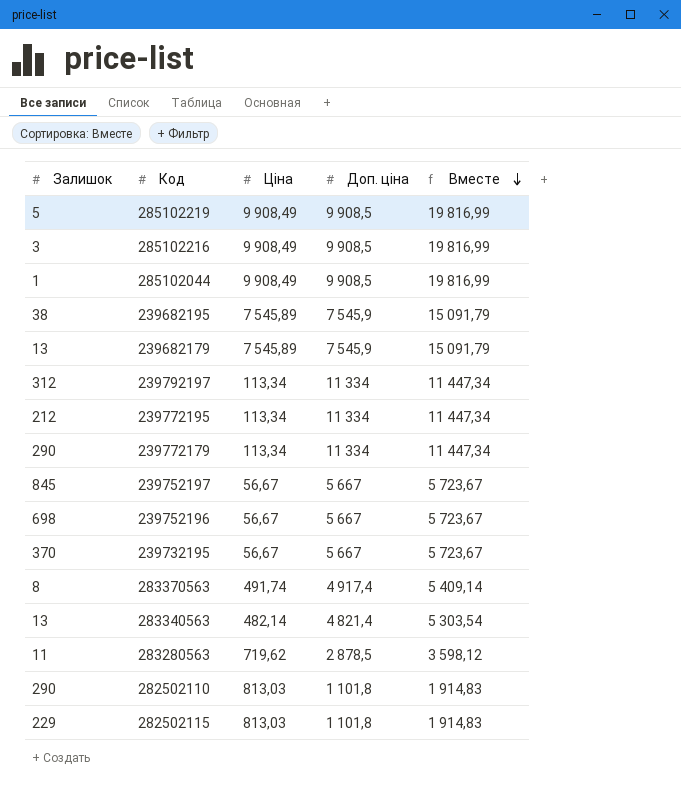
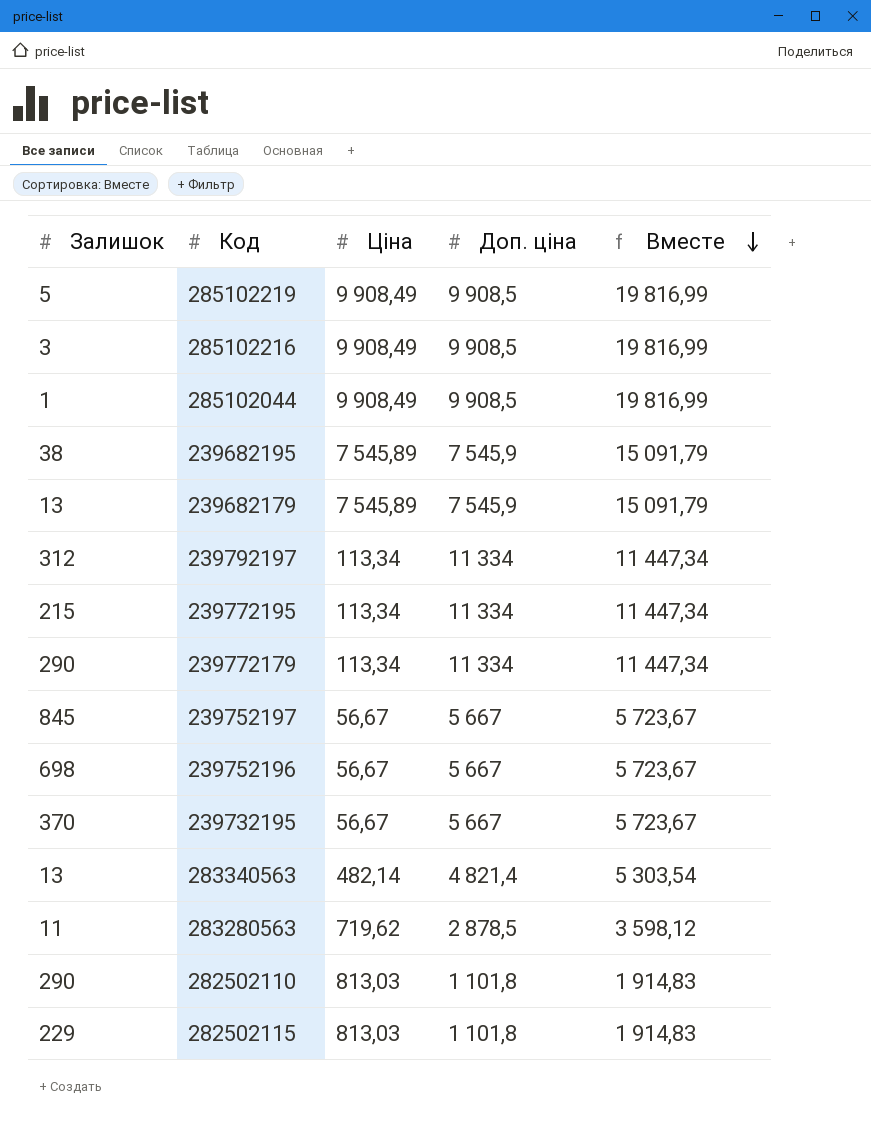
row 283370563: 8 | 491,74 | 4 917,4 | 5 409,14 -> none
239772195 | Залишок: 212 -> 215

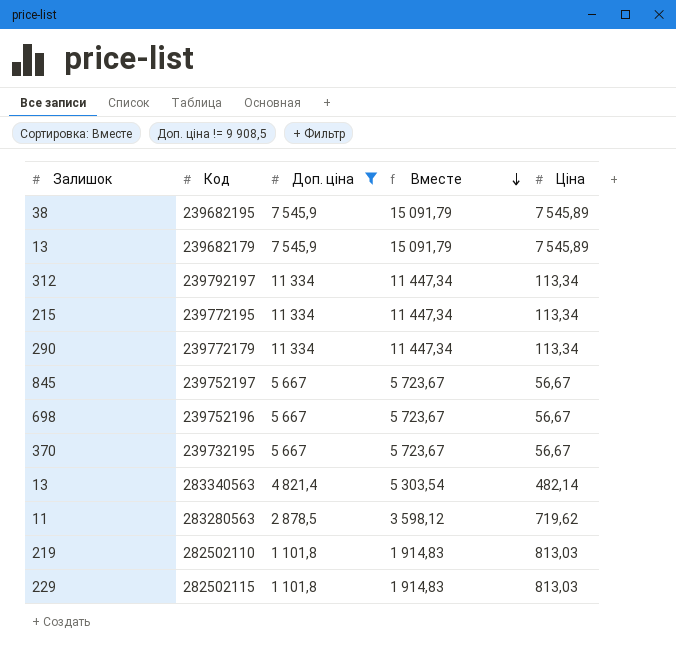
filter: none -> Доп. ціна != 9 908,5
column Ціна | position: 3 -> 5
282502110 | Залишок: 290 -> 219

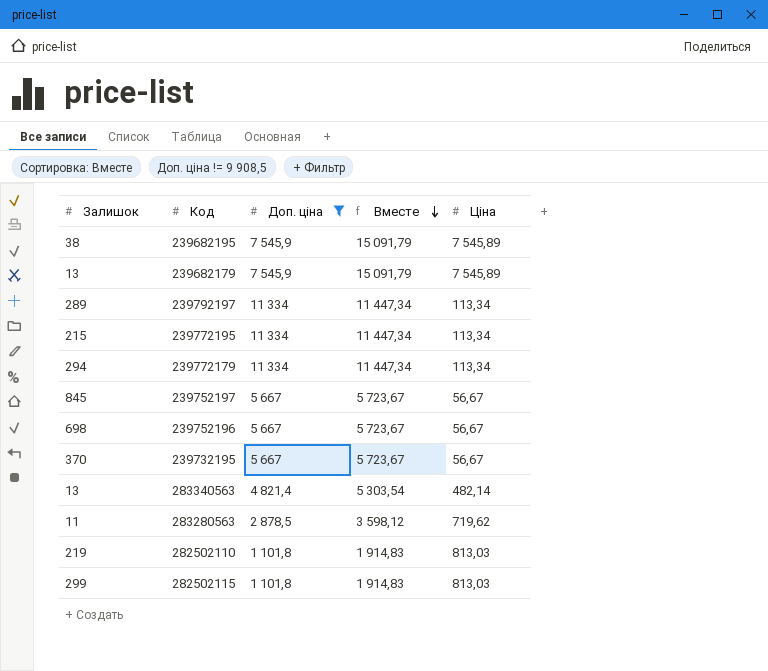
239792197 | Залишок: 312 -> 289
239772179 | Залишок: 290 -> 294
282502115 | Залишок: 229 -> 299

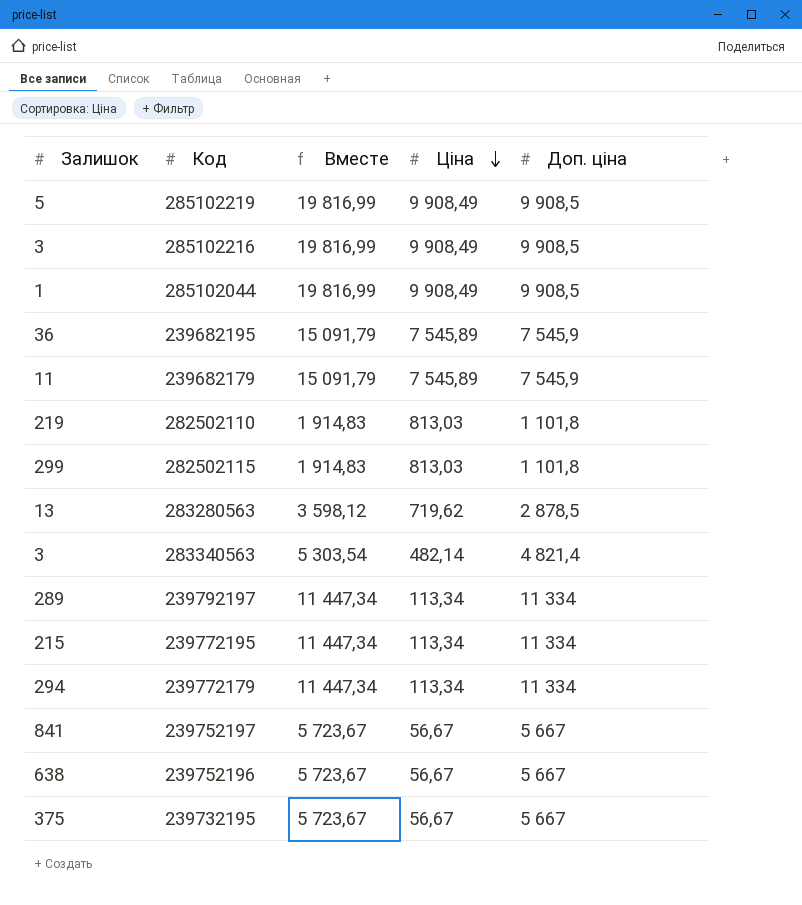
filter: Доп. ціна != 9 908,5 -> none
row order: Вместе descending -> Ціна descending
column Доп. ціна | position: 3 -> 5
239682195 | Залишок: 38 -> 36
239682179 | Залишок: 13 -> 11
283280563 | Залишок: 11 -> 13
283340563 | Залишок: 13 -> 3
239752197 | Залишок: 845 -> 841
239752196 | Залишок: 698 -> 638
239732195 | Залишок: 370 -> 375

